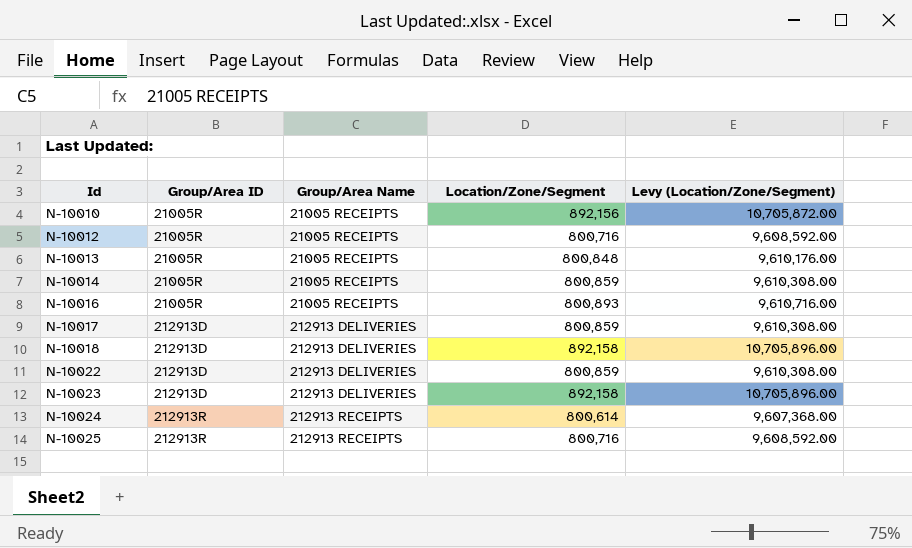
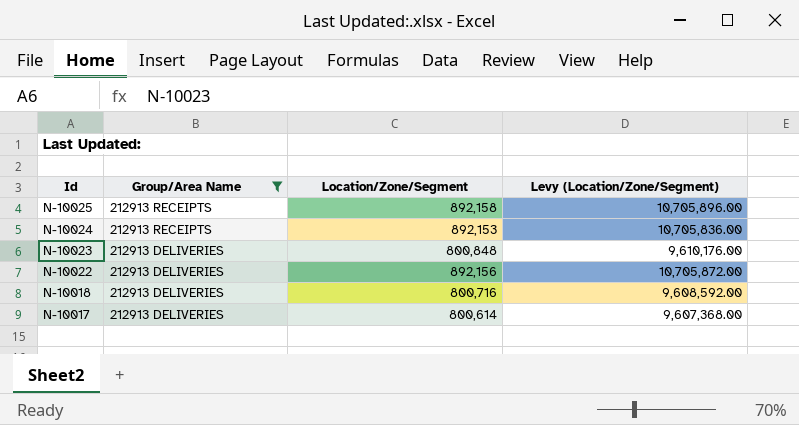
filter: none -> Group/Area Name != 21005 RECEIPTS
row order: Id ascending -> Id descending
column Group/Area ID | position: 2 -> none
N-10025 | Location/Zone/Segment: 800,716 -> 892,158
N-10025 | Levy (Location/Zone/Segment): 9,608,592.00 -> 10,705,896.00
N-10024 | Location/Zone/Segment: 800,614 -> 892,153
N-10024 | Levy (Location/Zone/Segment): 9,607,368.00 -> 10,705,836.00
N-10023 | Location/Zone/Segment: 892,158 -> 800,848
N-10023 | Levy (Location/Zone/Segment): 10,705,896.00 -> 9,610,176.00
N-10022 | Location/Zone/Segment: 800,859 -> 892,156
N-10022 | Levy (Location/Zone/Segment): 9,610,308.00 -> 10,705,872.00
N-10018 | Location/Zone/Segment: 892,158 -> 800,716
N-10018 | Levy (Location/Zone/Segment): 10,705,896.00 -> 9,608,592.00
N-10017 | Location/Zone/Segment: 800,859 -> 800,614
N-10017 | Levy (Location/Zone/Segment): 9,610,308.00 -> 9,607,368.00

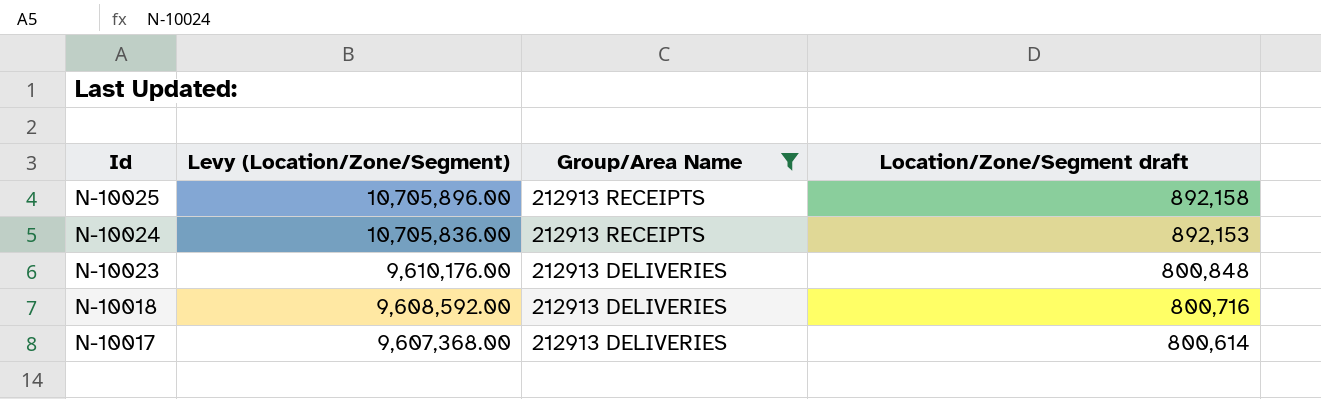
column Levy (Location/Zone/Segment) | position: 4 -> 2
column name: Location/Zone/Segment -> Location/Zone/Segment draft
row N-10022: 212913 DELIVERIES | 892,156 | 10,705,872.00 -> none

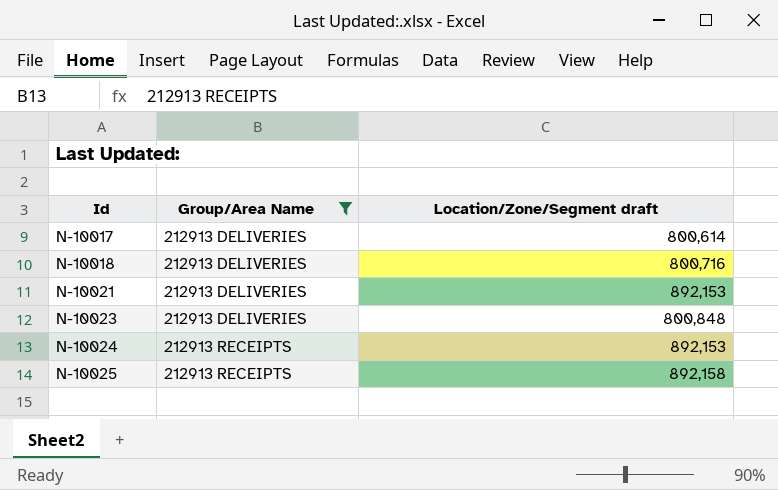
row order: Id descending -> Id ascending
column Levy (Location/Zone/Segment) | formula: [Location/Zone/Segment draft] * 12 -> none
row N-10021: none -> 212913 DELIVERIES | 892,153

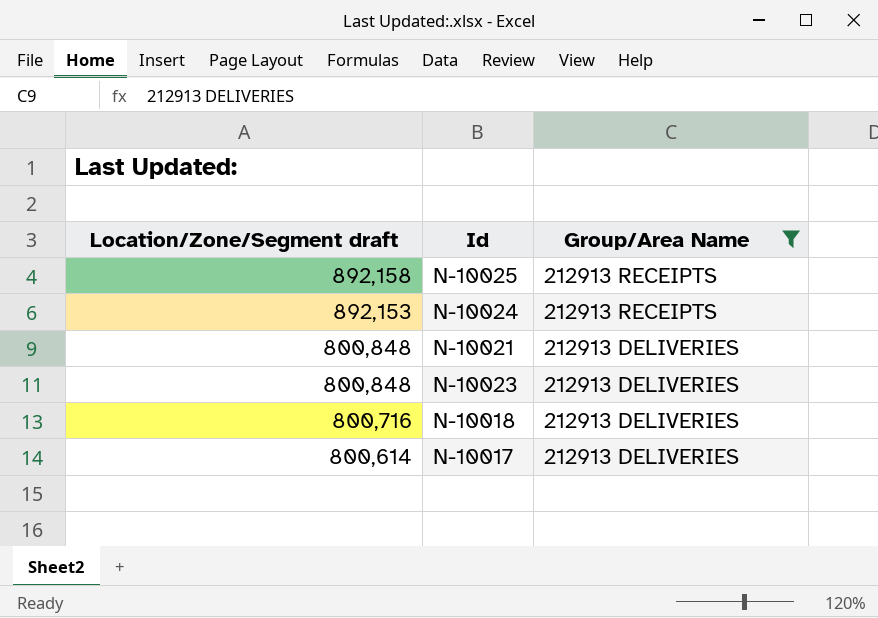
row order: Id ascending -> Location/Zone/Segment draft descending
column Location/Zone/Segment draft | position: 3 -> 1
N-10021 | Location/Zone/Segment draft: 892,153 -> 800,848

